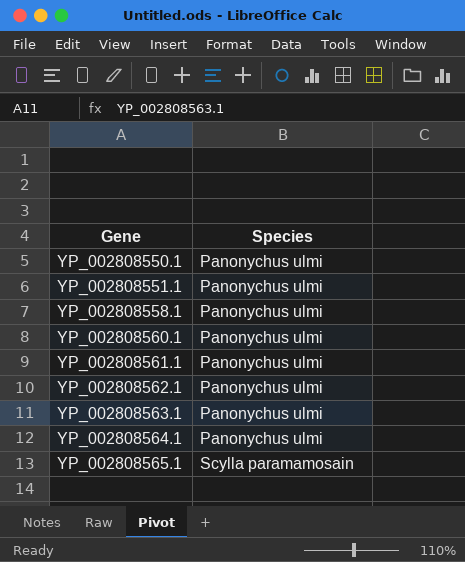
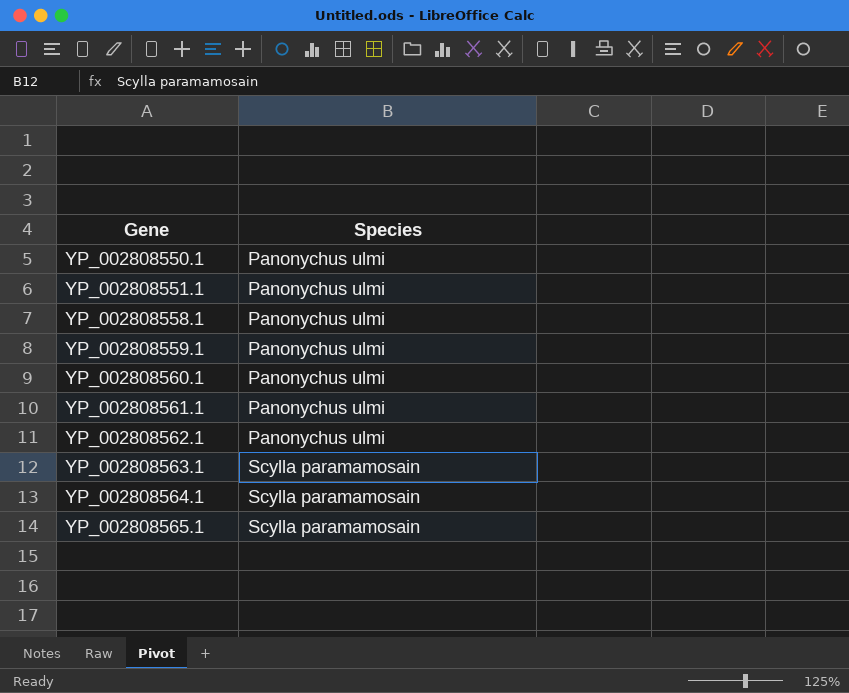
row YP_002808559.1: none -> Panonychus ulmi
YP_002808563.1 | Species: Panonychus ulmi -> Scylla paramamosain
YP_002808564.1 | Species: Panonychus ulmi -> Scylla paramamosain

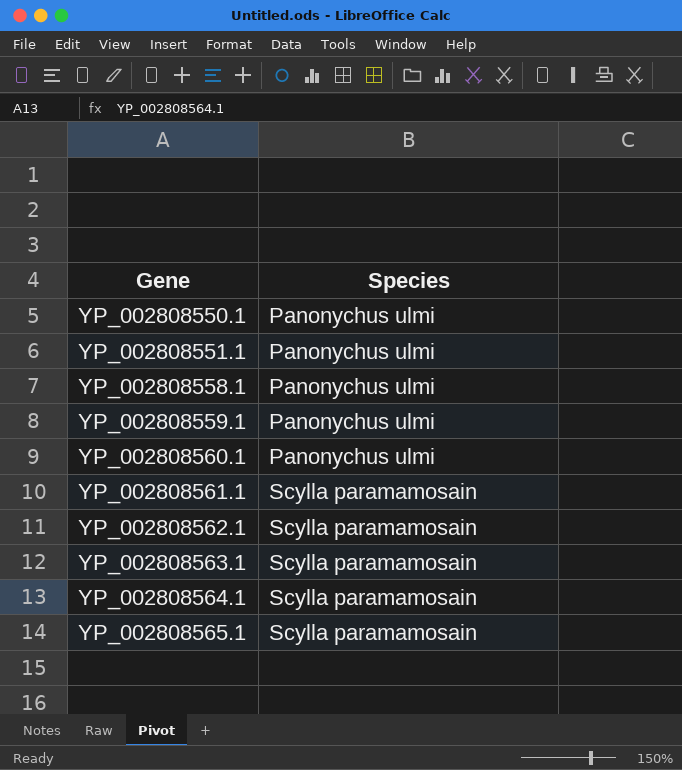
YP_002808561.1 | Species: Panonychus ulmi -> Scylla paramamosain
YP_002808562.1 | Species: Panonychus ulmi -> Scylla paramamosain

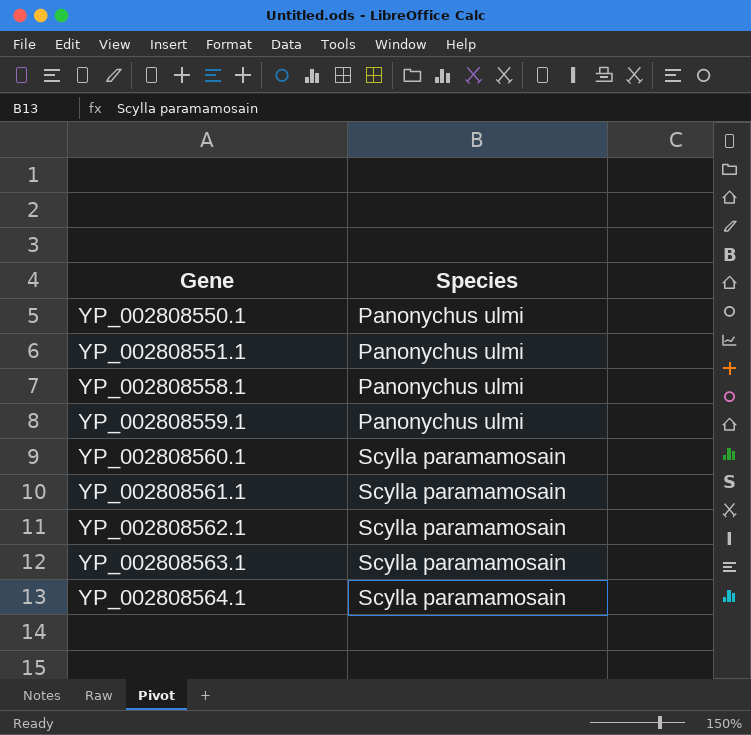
row YP_002808565.1: Scylla paramamosain -> none
YP_002808560.1 | Species: Panonychus ulmi -> Scylla paramamosain

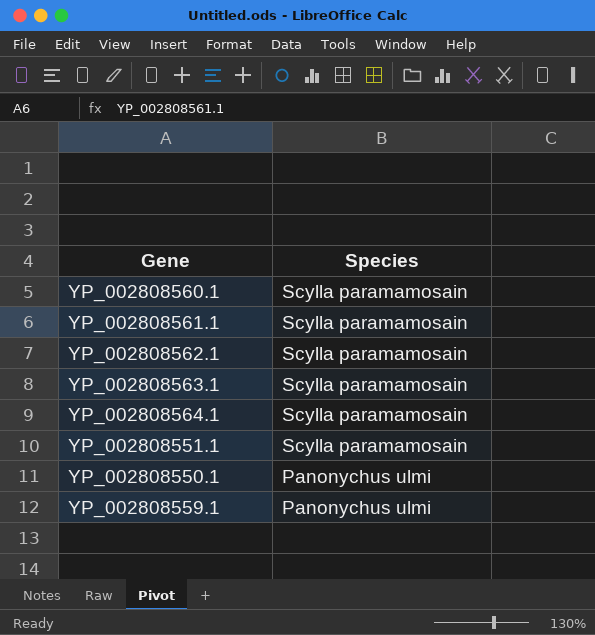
row order: Gene ascending -> Species descending
row YP_002808558.1: Panonychus ulmi -> none
YP_002808551.1 | Species: Panonychus ulmi -> Scylla paramamosain

